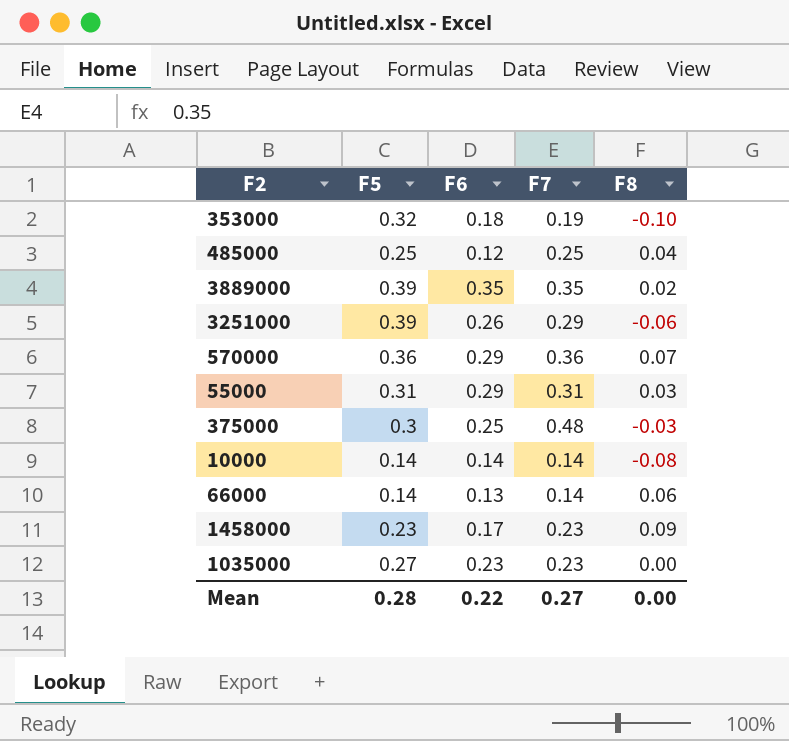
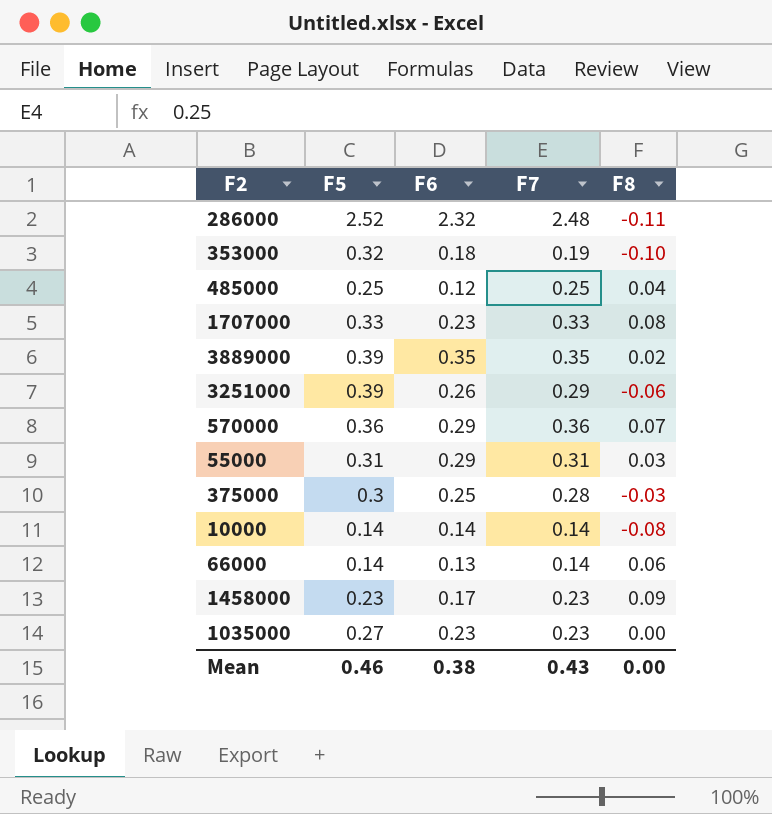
row 286000: none -> 2.52 | 2.32 | 2.48 | -0.11
row 1707000: none -> 0.33 | 0.23 | 0.33 | 0.08
375000 | F7: 0.48 -> 0.28
Mean | F5: 0.28 -> 0.46
Mean | F6: 0.22 -> 0.38
Mean | F7: 0.27 -> 0.43

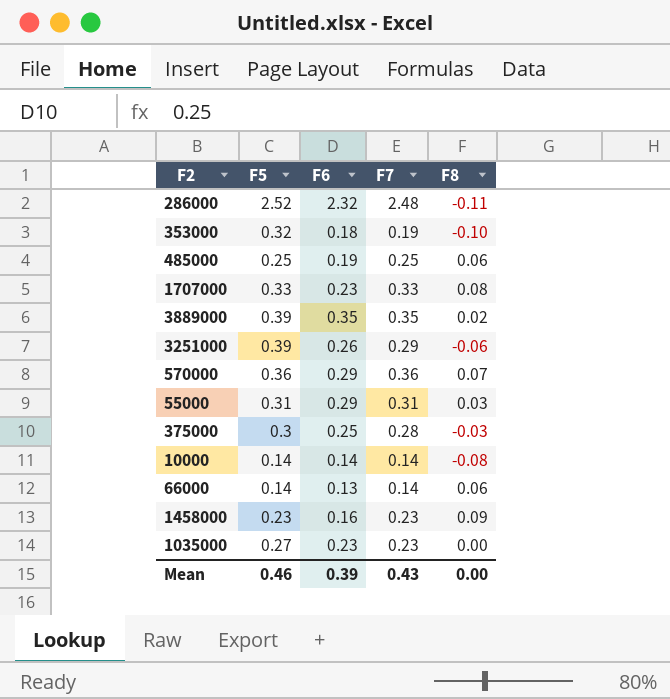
485000 | F6: 0.12 -> 0.19
485000 | F8: 0.04 -> 0.06
1458000 | F6: 0.17 -> 0.16
Mean | F6: 0.38 -> 0.39

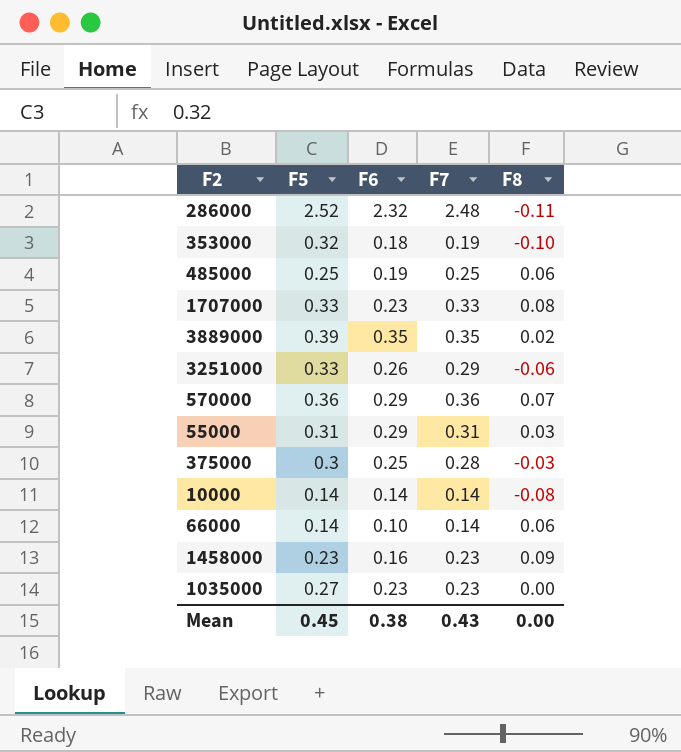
3251000 | F5: 0.39 -> 0.33
66000 | F6: 0.13 -> 0.10
Mean | F5: 0.46 -> 0.45
Mean | F6: 0.39 -> 0.38

